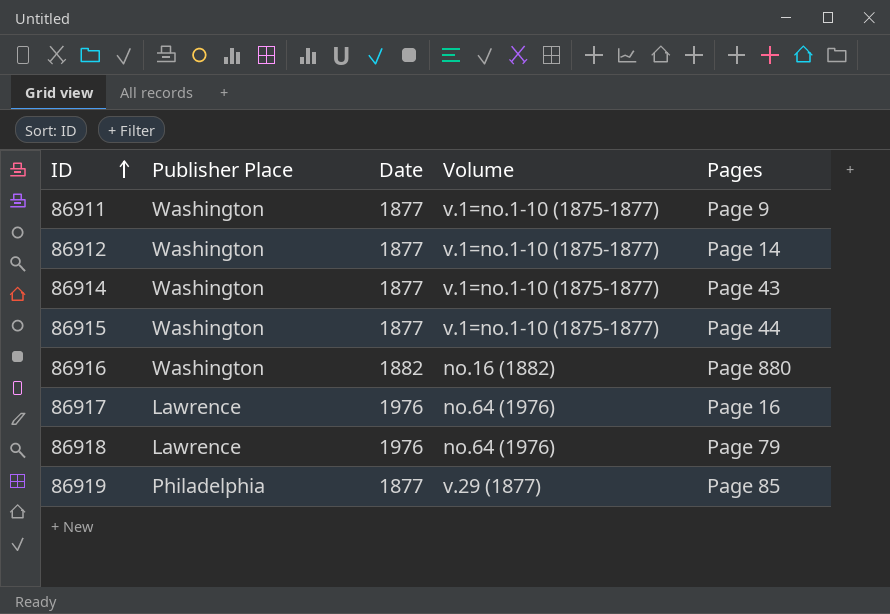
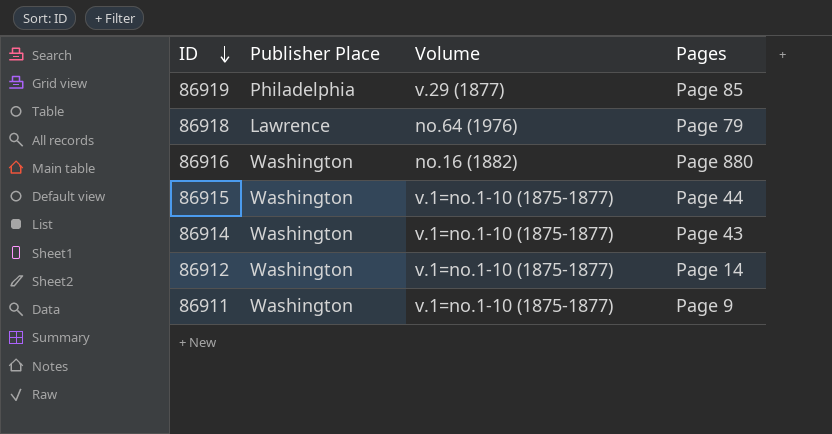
row order: ID ascending -> ID descending
column Date | position: 3 -> none
row 86917: Lawrence | 1976 | no.64 (1976) | Page 16 -> none

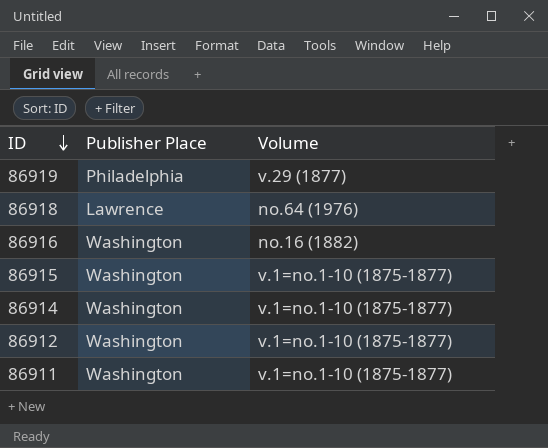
column Pages | position: 4 -> none

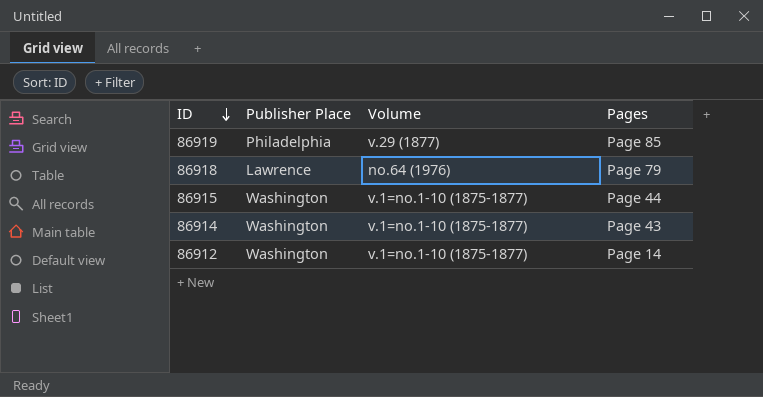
column Pages | position: none -> 4
row 86916: Washington | no.16 (1882) -> none
row 86911: Washington | v.1=no.1-10 (1875-1877) -> none

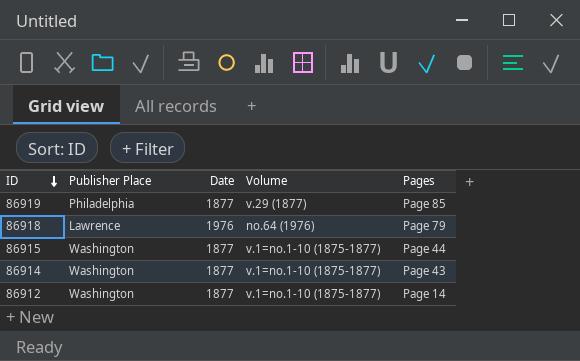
column Date | position: none -> 3

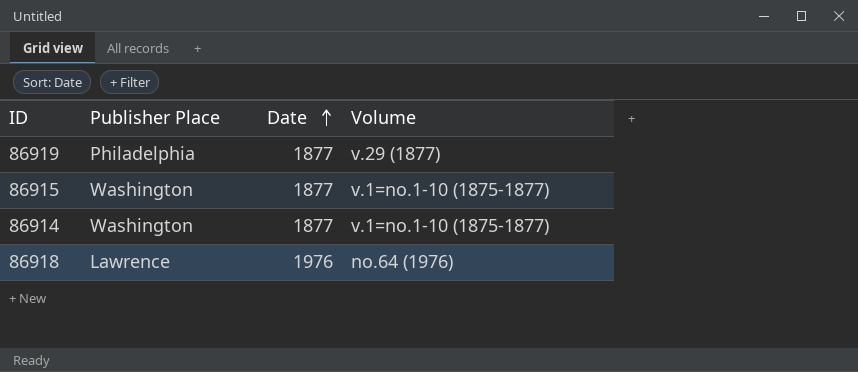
row order: ID descending -> Date ascending
column Pages | position: 5 -> none
row 86912: Washington | 1877 | v.1=no.1-10 (1875-1877) | Page 14 -> none

